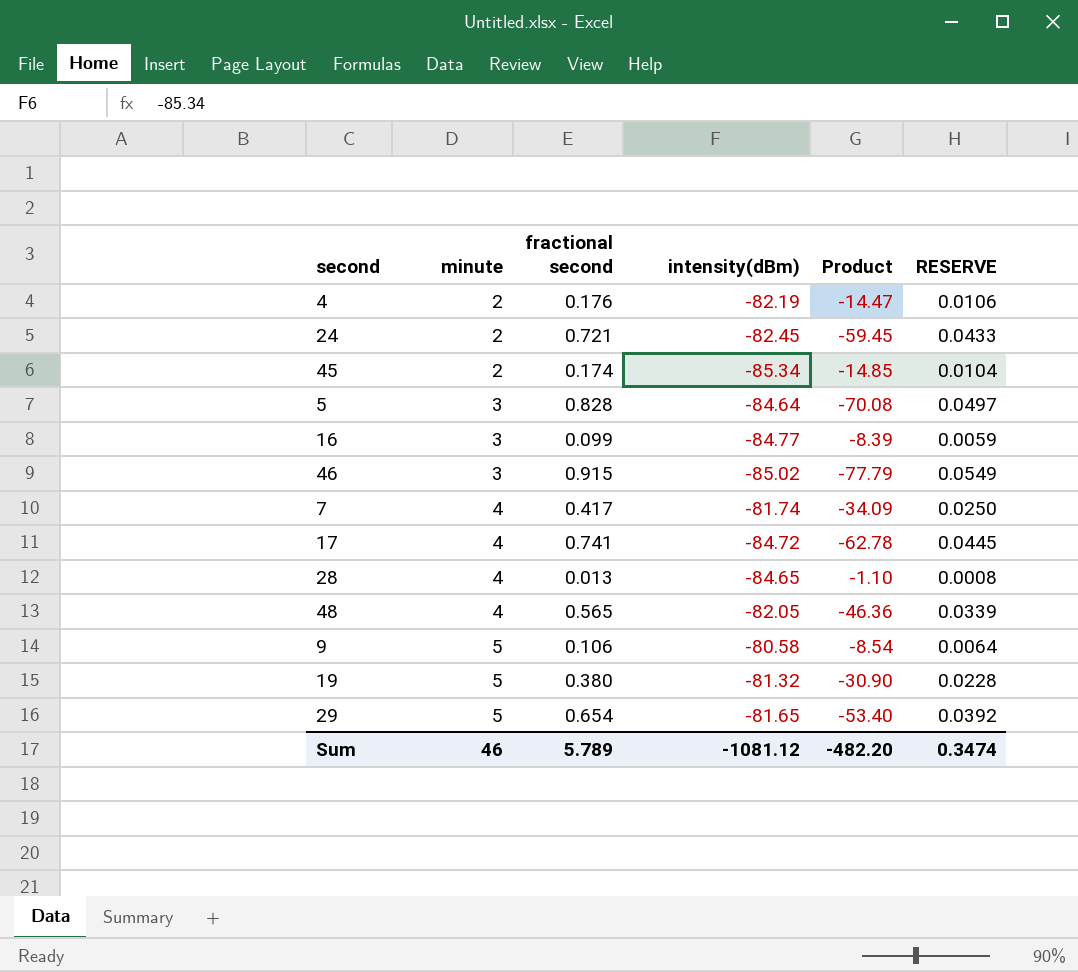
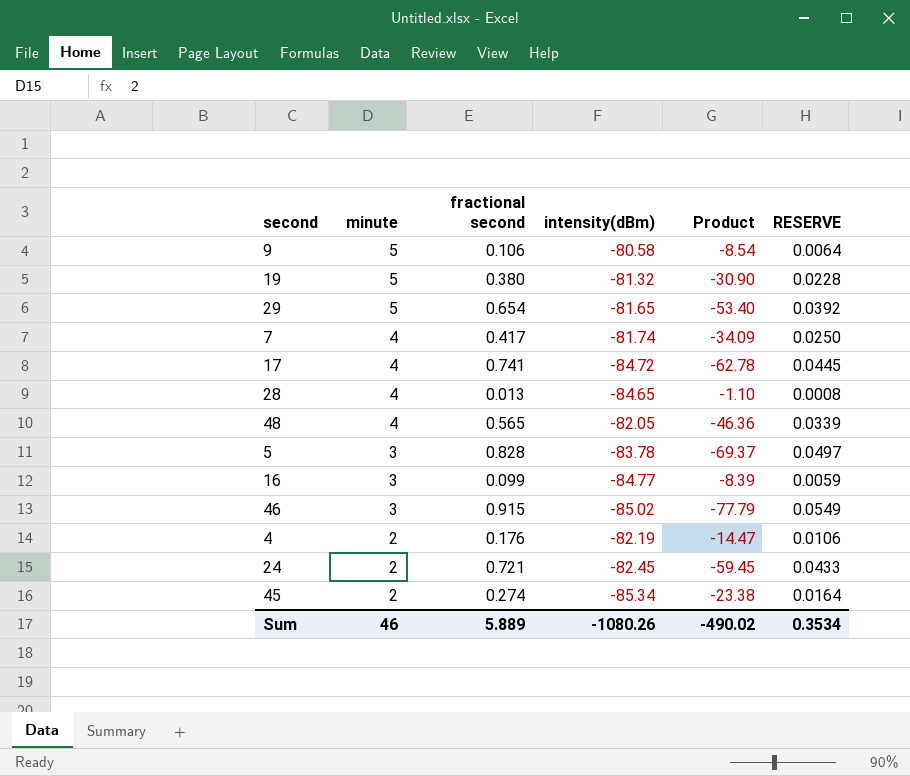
row order: minute ascending -> minute descending
5 | intensity(dBm): -84.64 -> -83.78
5 | Product: -70.08 -> -69.37
45 | fractional second: 0.174 -> 0.274
45 | Product: -14.85 -> -23.38
45 | RESERVE: 0.0104 -> 0.0164
Sum | fractional second: 5.789 -> 5.889
Sum | intensity(dBm): -1081.12 -> -1080.26
Sum | Product: -482.20 -> -490.02
Sum | RESERVE: 0.3474 -> 0.3534

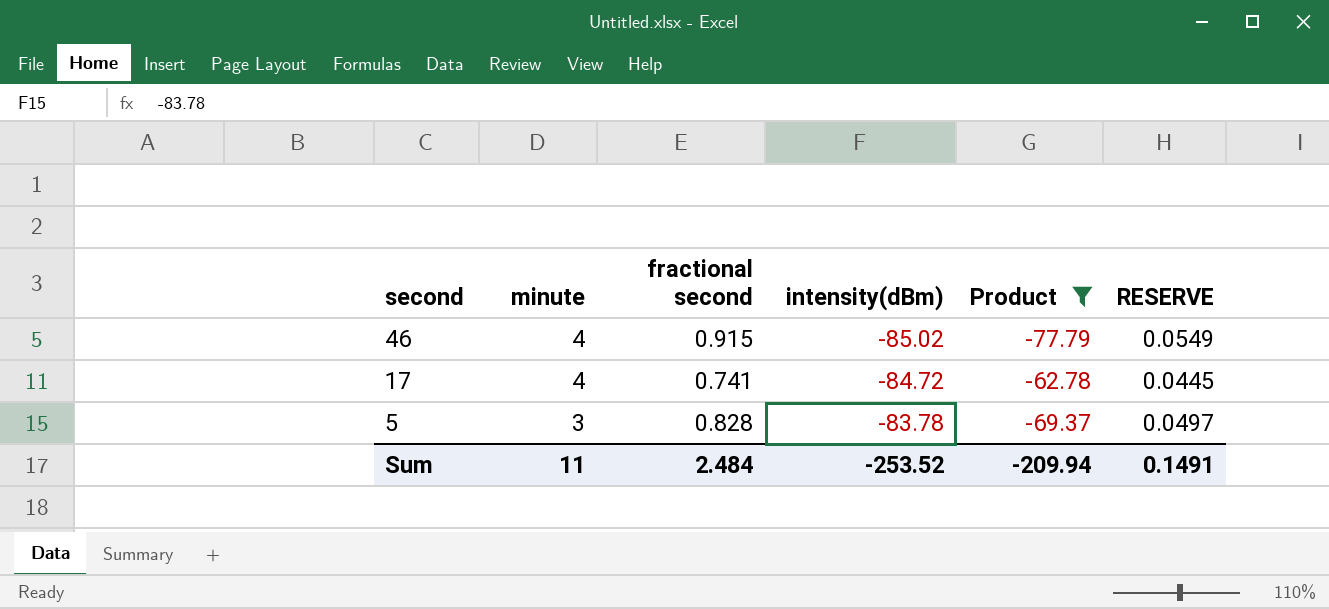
filter: none -> Product <= -62.78
row order: minute descending -> second descending
46 | minute: 3 -> 4
Sum | minute: 46 -> 11
Sum | fractional second: 5.889 -> 2.484
Sum | intensity(dBm): -1080.26 -> -253.52
Sum | Product: -490.02 -> -209.94
Sum | RESERVE: 0.3534 -> 0.1491

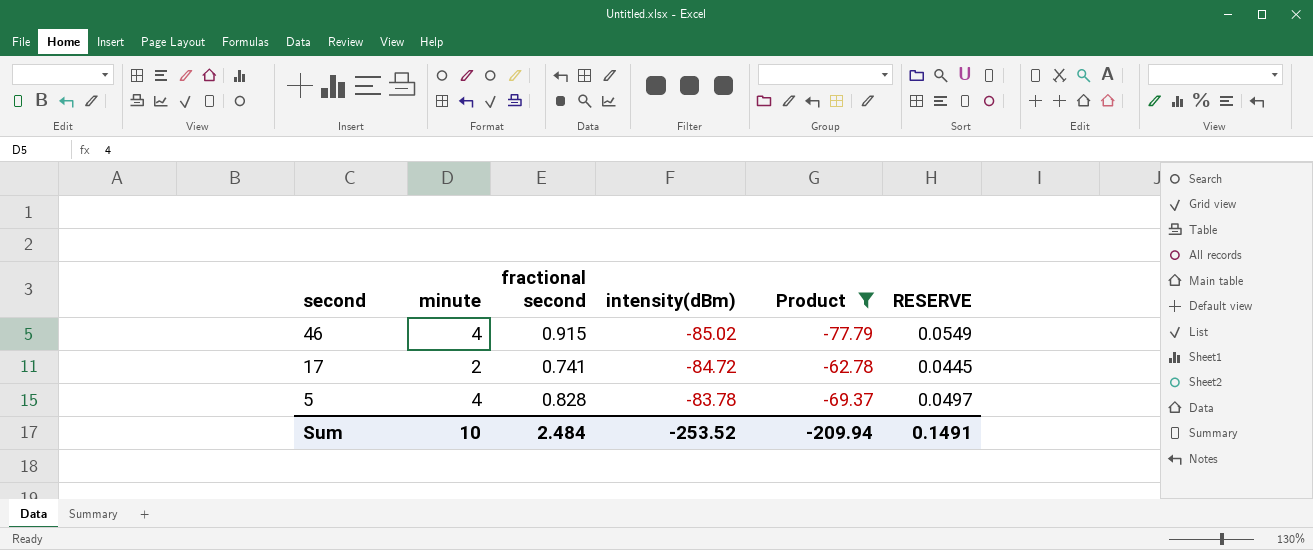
17 | minute: 4 -> 2
5 | minute: 3 -> 4
Sum | minute: 11 -> 10

